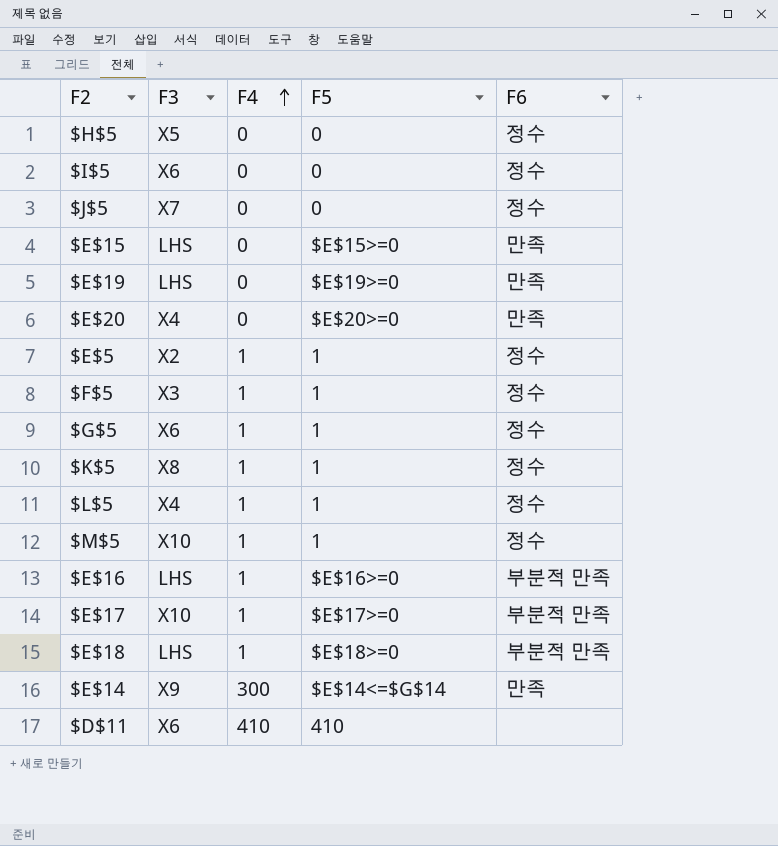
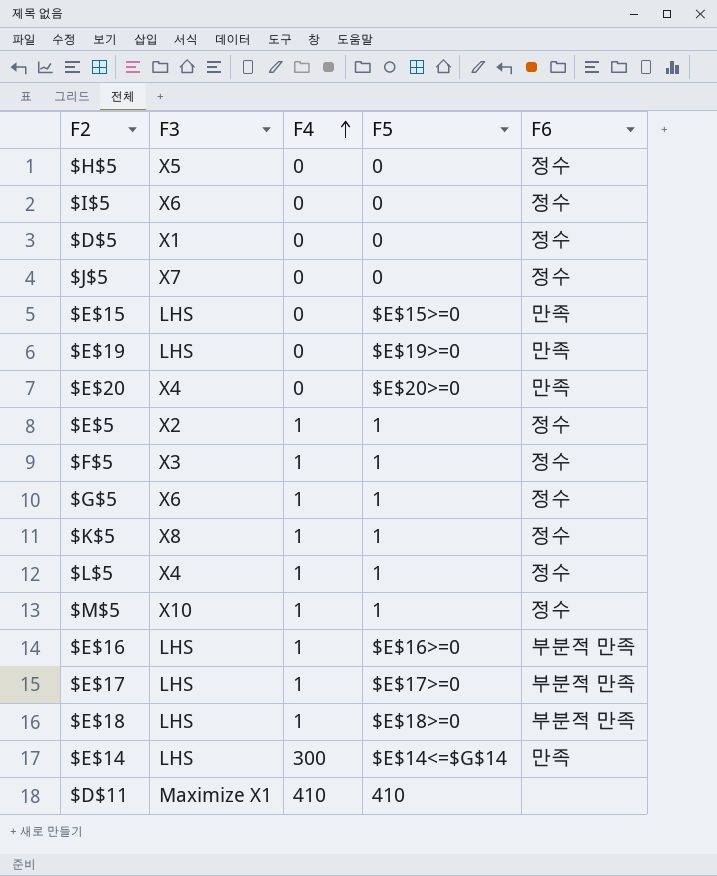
row $D$5: none -> X1 | 0 | 0 | 정수
$E$17 | F3: X10 -> LHS
$E$14 | F3: X9 -> LHS
$D$11 | F3: X6 -> Maximize X1

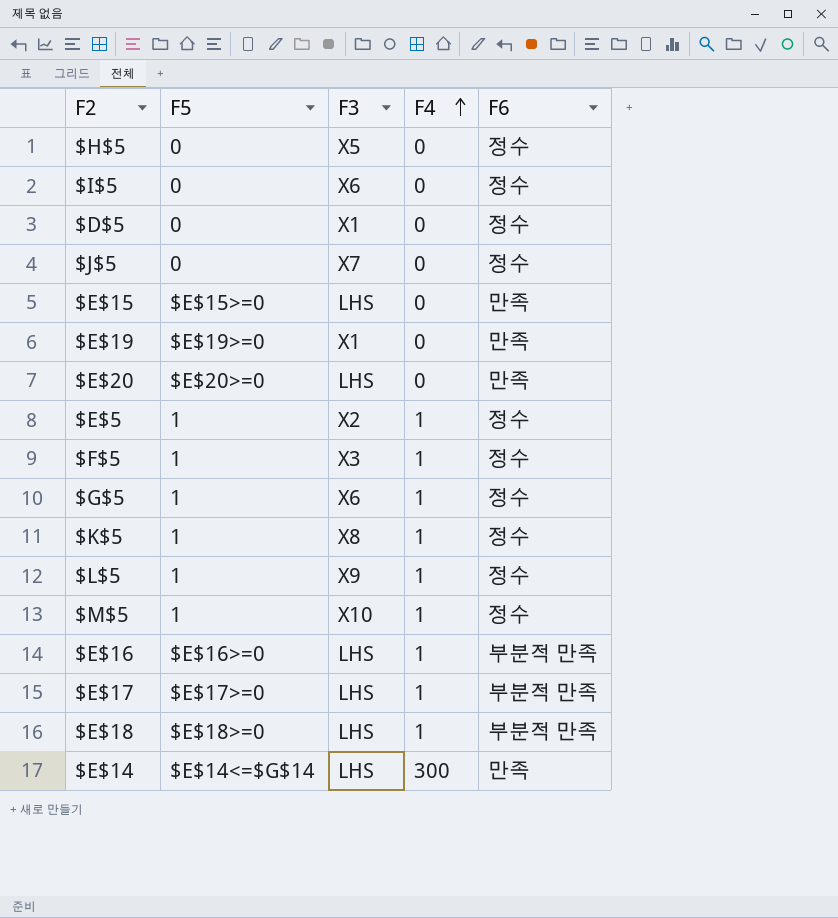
column F5 | position: 4 -> 2
row $D$11: Maximize X1 | 410 | 410 | none -> none
$E$19 | F3: LHS -> X1
$E$20 | F3: X4 -> LHS
$L$5 | F3: X4 -> X9

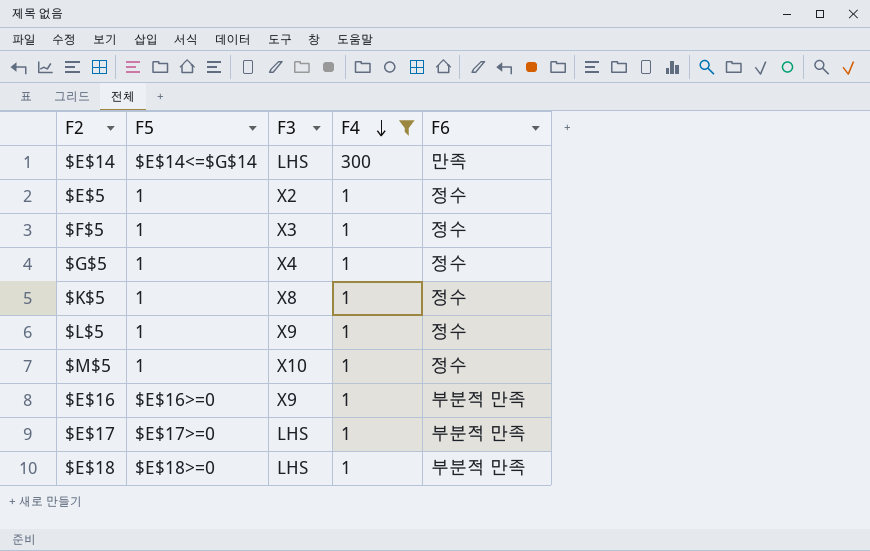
filter: none -> F4 != 0
row order: F4 ascending -> F4 descending
$G$5 | F3: X6 -> X4
$E$16 | F3: LHS -> X9

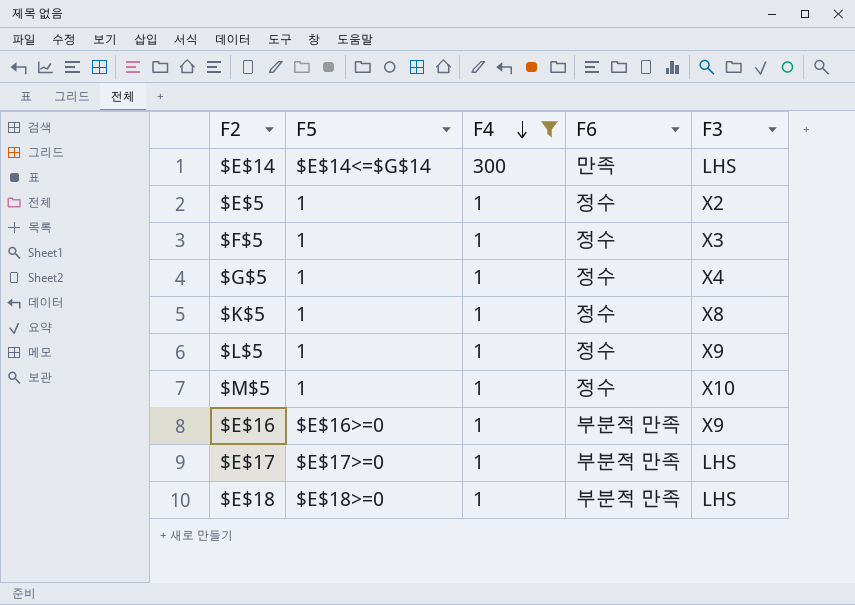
column F3 | position: 3 -> 5

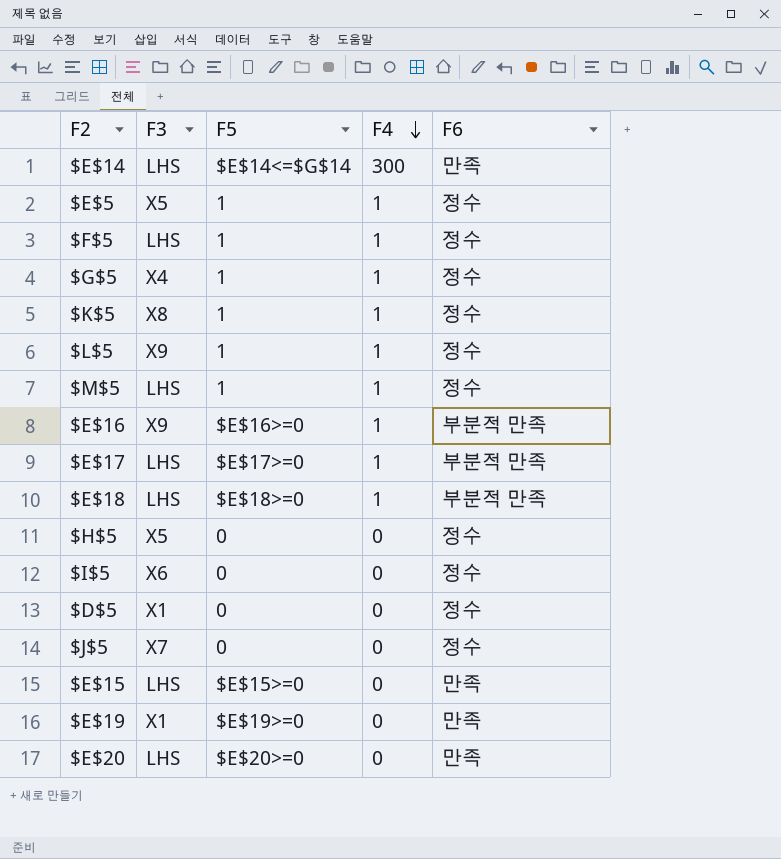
filter: F4 != 0 -> none
column F3 | position: 5 -> 2
$E$5 | F3: X2 -> X5
$F$5 | F3: X3 -> LHS
$M$5 | F3: X10 -> LHS

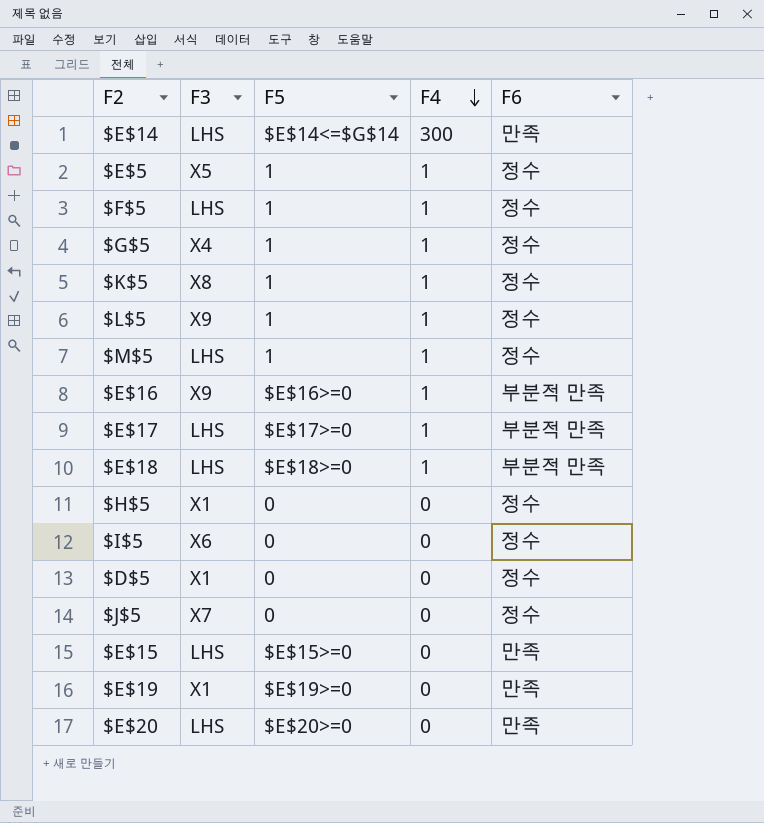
$H$5 | F3: X5 -> X1

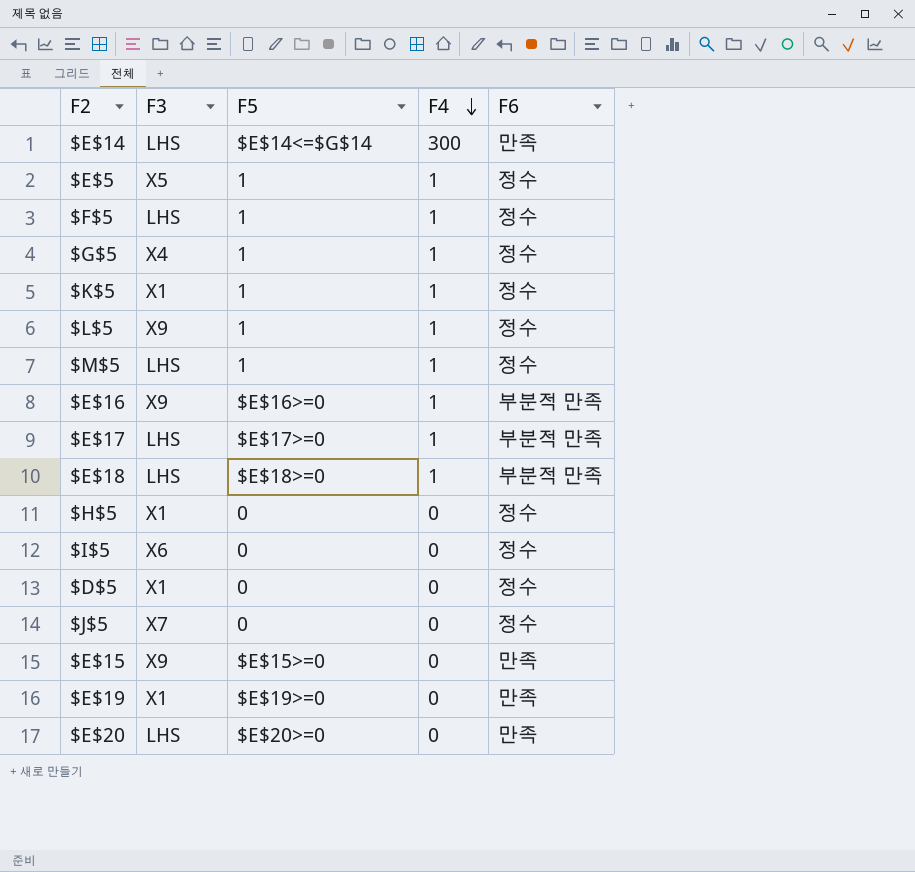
$K$5 | F3: X8 -> X1
$E$15 | F3: LHS -> X9

